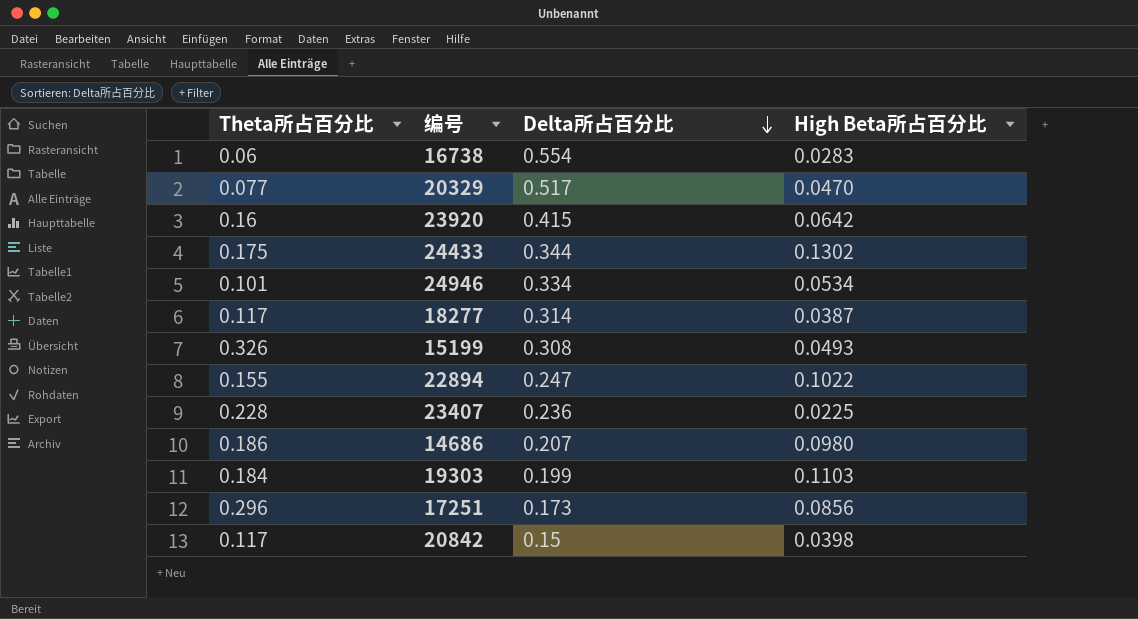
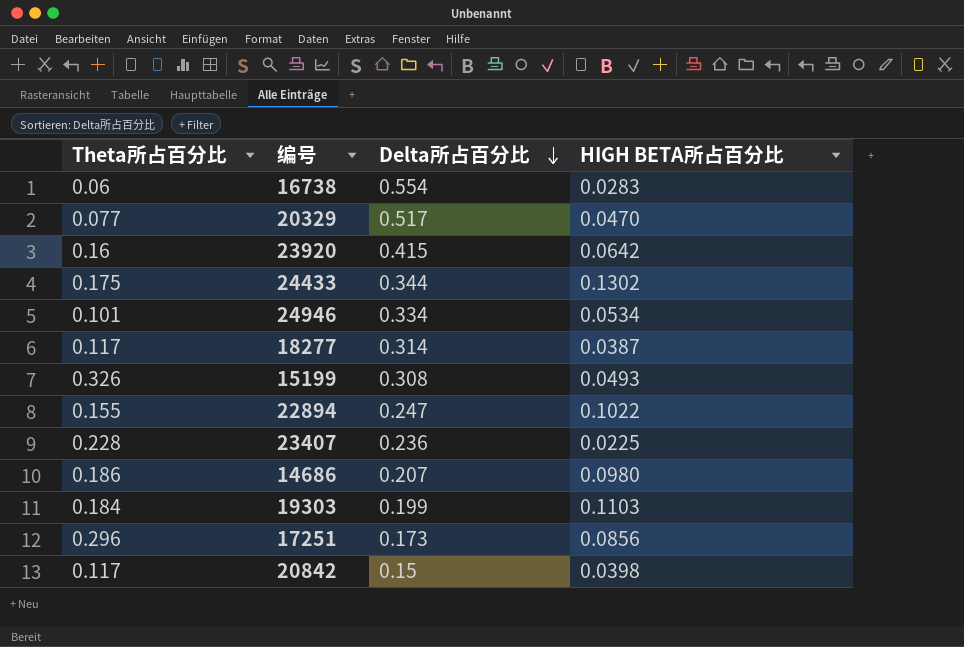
column name: High Beta所占百分比 -> HIGH BETA所占百分比

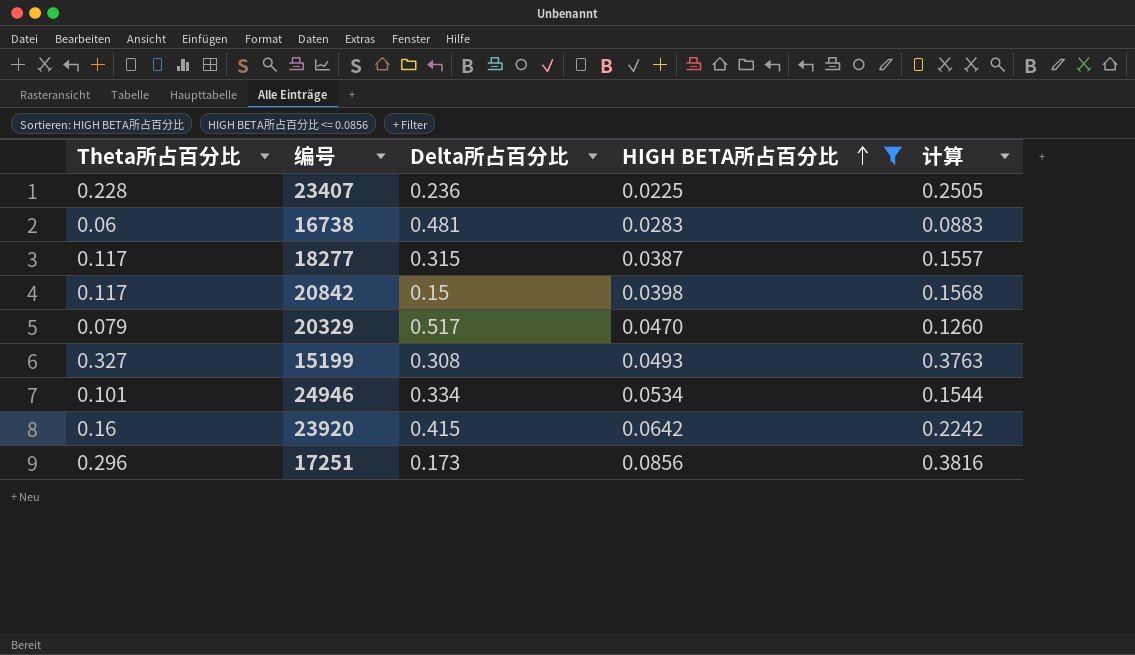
filter: none -> HIGH BETA所占百分比 <= 0.0856
row order: Delta所占百分比 descending -> HIGH BETA所占百分比 ascending
column 计算 | formula: none -> [Theta所占百分比] + [HIGH BETA所占百分比]
16738 | Delta所占百分比: 0.554 -> 0.481
18277 | Delta所占百分比: 0.314 -> 0.315
20329 | Theta所占百分比: 0.077 -> 0.079
15199 | Theta所占百分比: 0.326 -> 0.327

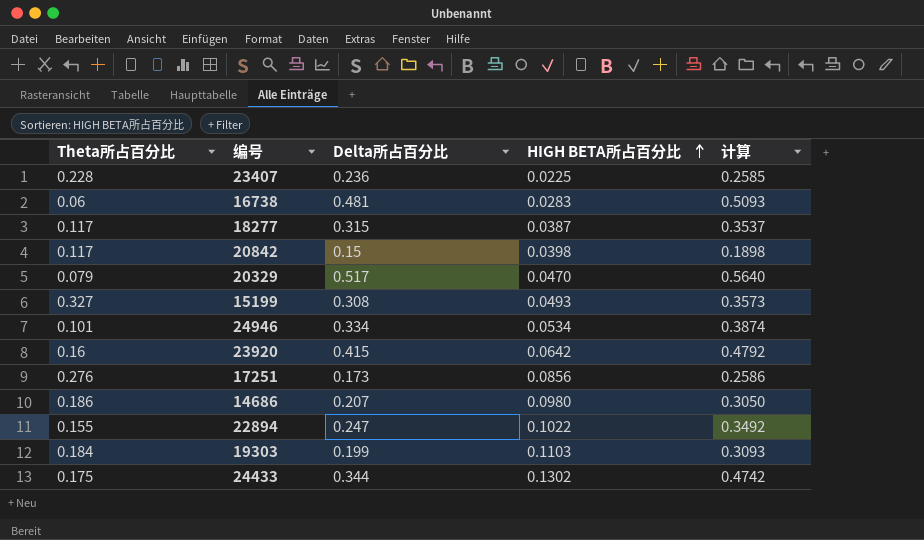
filter: HIGH BETA所占百分比 <= 0.0856 -> none
column 计算 | formula: [Theta所占百分比] + [HIGH BETA所占百分比] -> [Delta所占百分比] + [HIGH BETA所占百分比]
17251 | Theta所占百分比: 0.296 -> 0.276

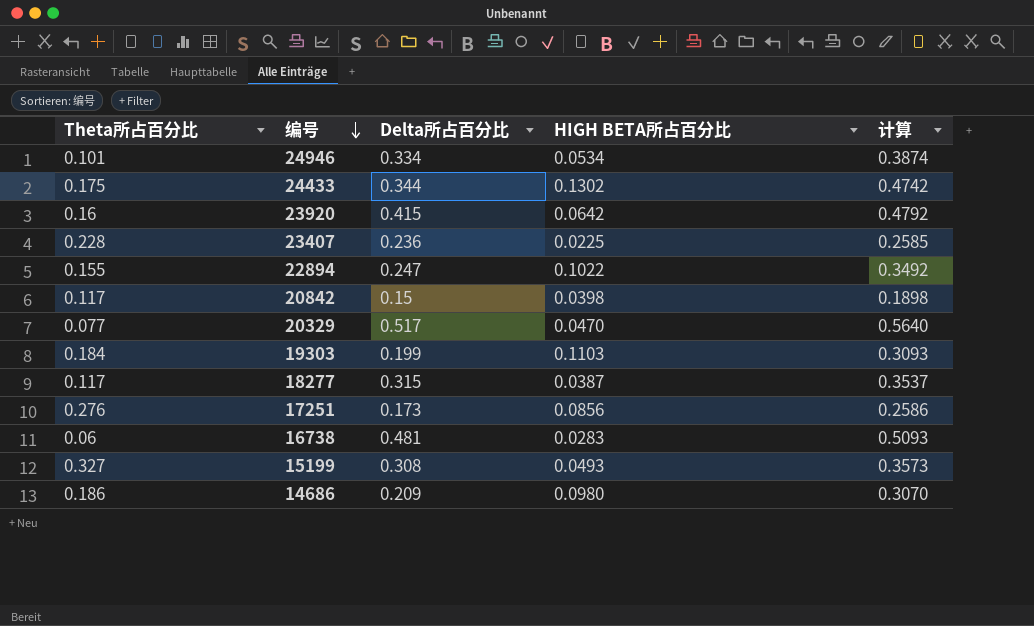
row order: HIGH BETA所占百分比 ascending -> 编号 descending
20329 | Theta所占百分比: 0.079 -> 0.077
14686 | Delta所占百分比: 0.207 -> 0.209
14686 | 计算: 0.3050 -> 0.3070

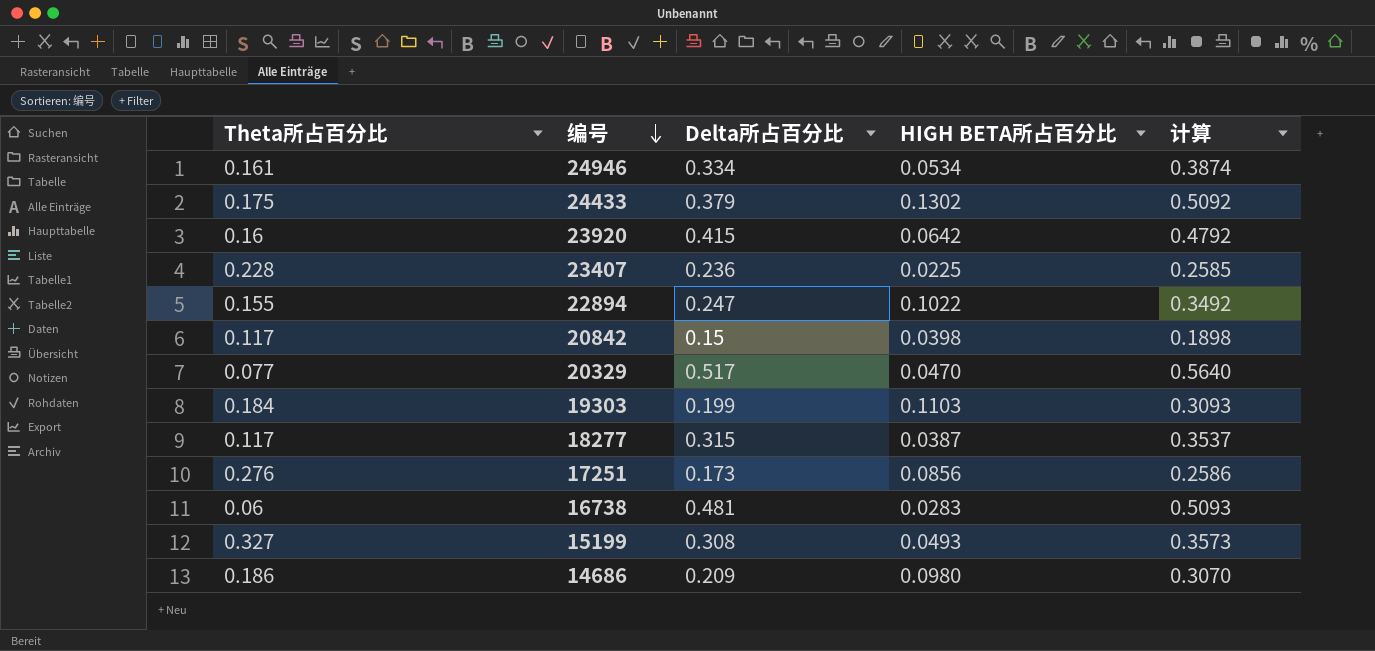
24946 | Theta所占百分比: 0.101 -> 0.161
24433 | Delta所占百分比: 0.344 -> 0.379
24433 | 计算: 0.4742 -> 0.5092

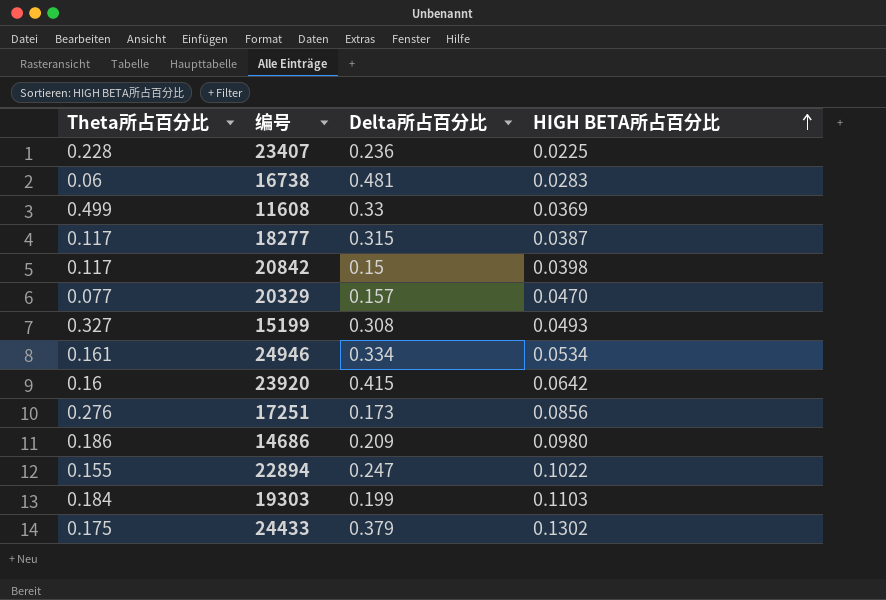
row order: 编号 descending -> HIGH BETA所占百分比 ascending
column 计算 | formula: [Delta所占百分比] + [HIGH BETA所占百分比] -> none
row 11608: none -> 0.499 | 0.33 | 0.0369
20329 | Delta所占百分比: 0.517 -> 0.157

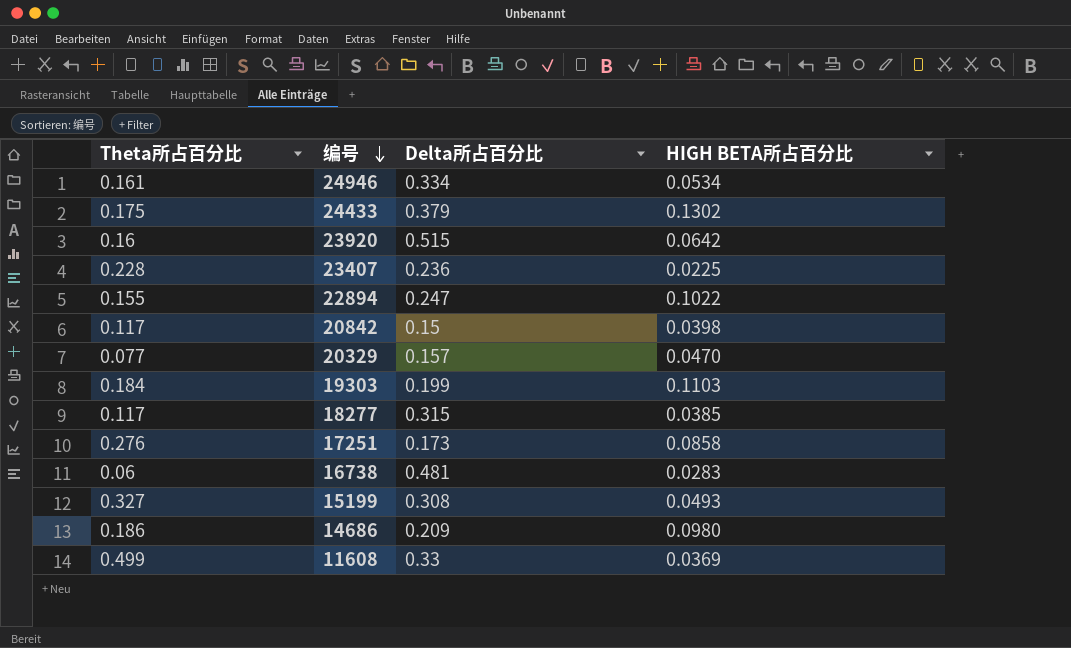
row order: HIGH BETA所占百分比 ascending -> 编号 descending
23920 | Delta所占百分比: 0.415 -> 0.515
18277 | HIGH BETA所占百分比: 0.0387 -> 0.0385
17251 | HIGH BETA所占百分比: 0.0856 -> 0.0858

